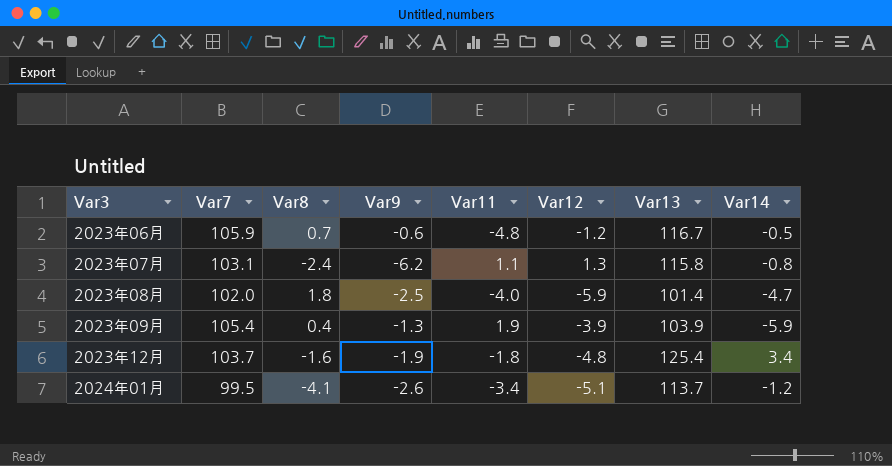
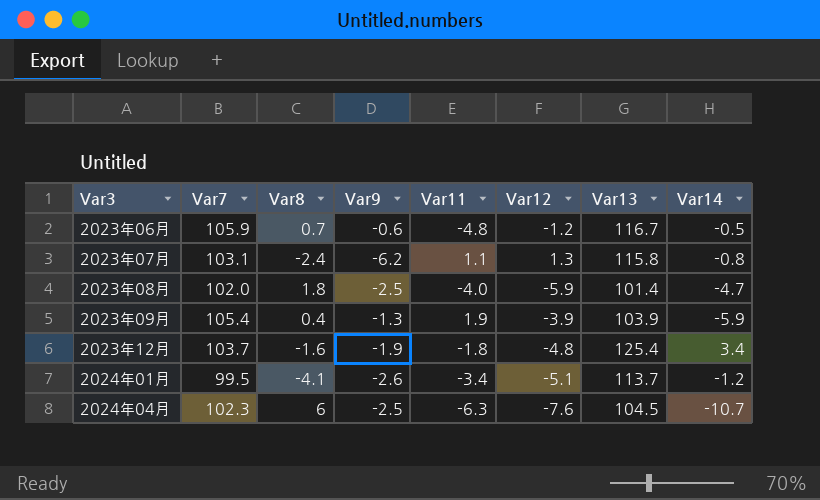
row 2024年04月: none -> 102.3 | 6 | -2.5 | -6.3 | -7.6 | 104.5 | -10.7

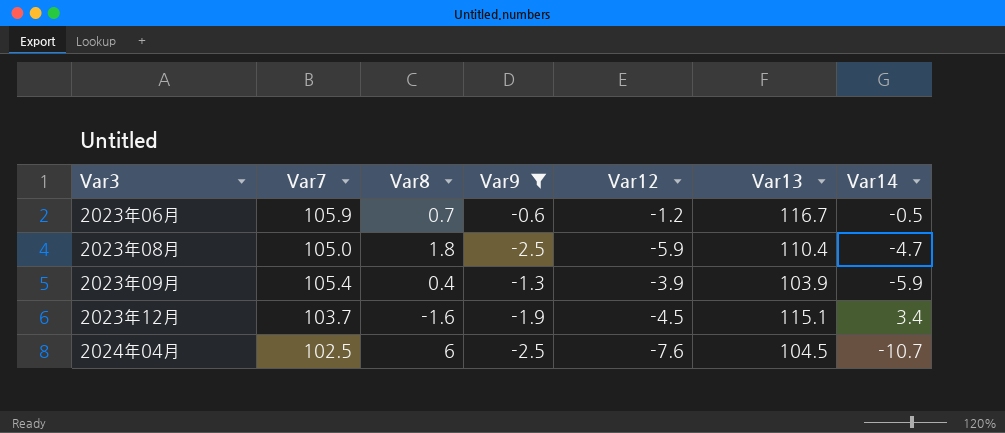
filter: none -> Var9 >= -2.5
column Var11 | position: 5 -> none
2023年08月 | Var7: 102.0 -> 105.0
2023年08月 | Var13: 101.4 -> 110.4
2023年12月 | Var12: -4.8 -> -4.5
2023年12月 | Var13: 125.4 -> 115.1
2024年04月 | Var7: 102.3 -> 102.5

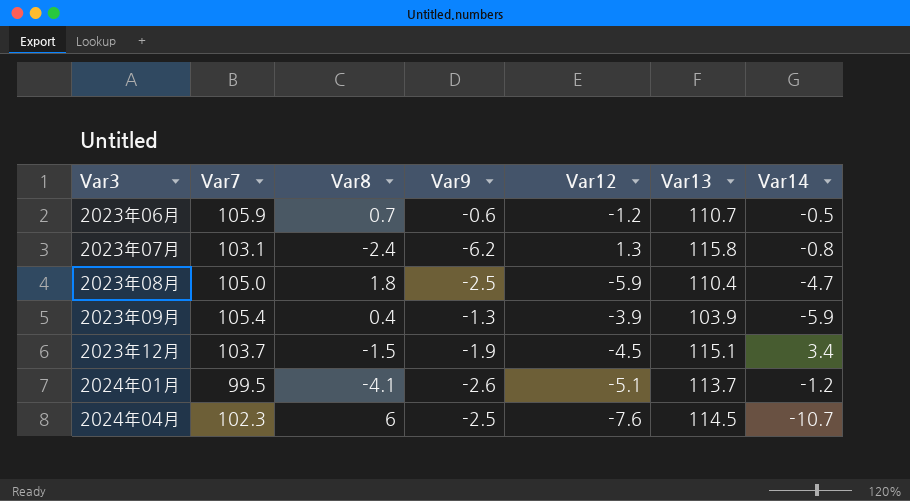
filter: Var9 >= -2.5 -> none
2023年06月 | Var13: 116.7 -> 110.7
2023年12月 | Var8: -1.6 -> -1.5
2024年04月 | Var7: 102.5 -> 102.3
2024年04月 | Var13: 104.5 -> 114.5

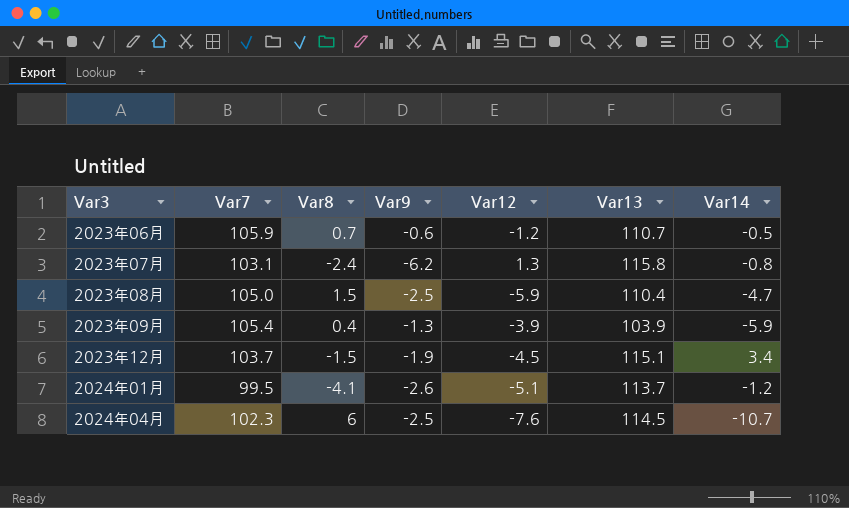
2023年08月 | Var8: 1.8 -> 1.5

